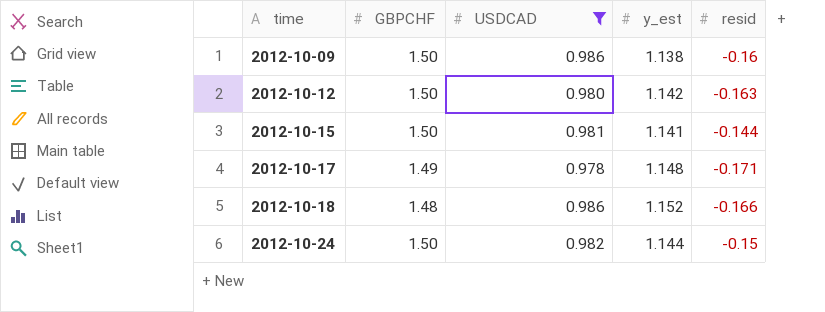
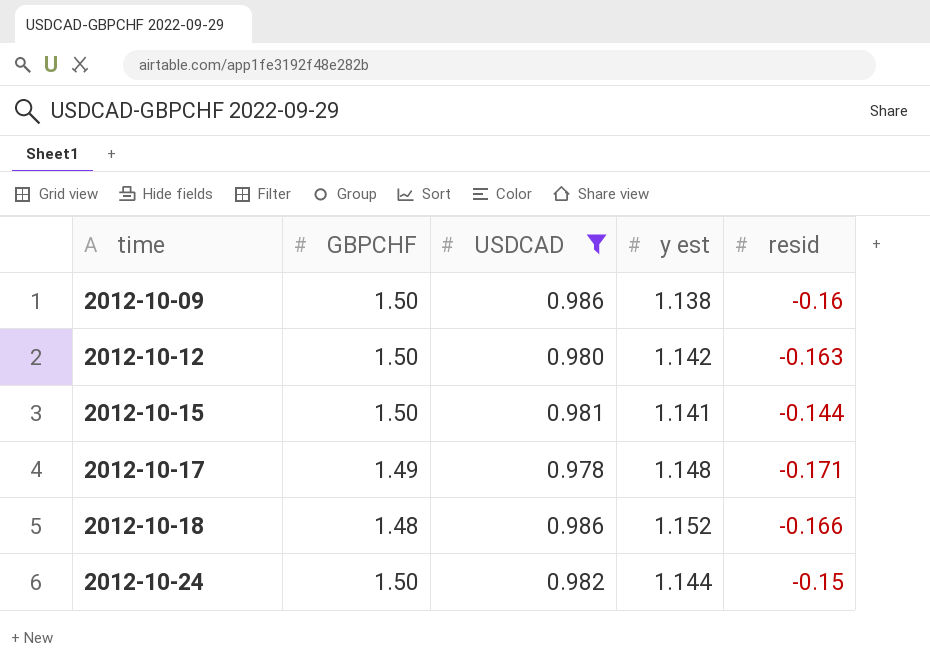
column name: y_est -> y est

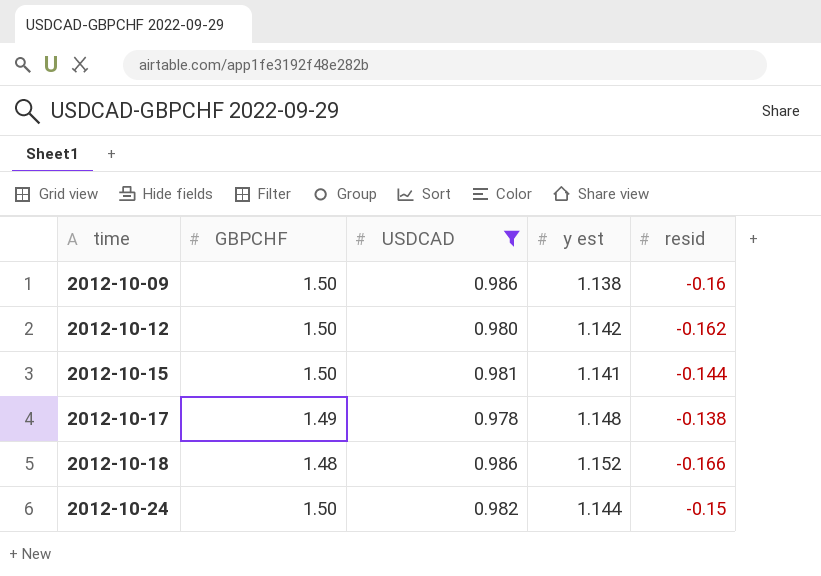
2012-10-12 | resid: -0.163 -> -0.162
2012-10-17 | resid: -0.171 -> -0.138

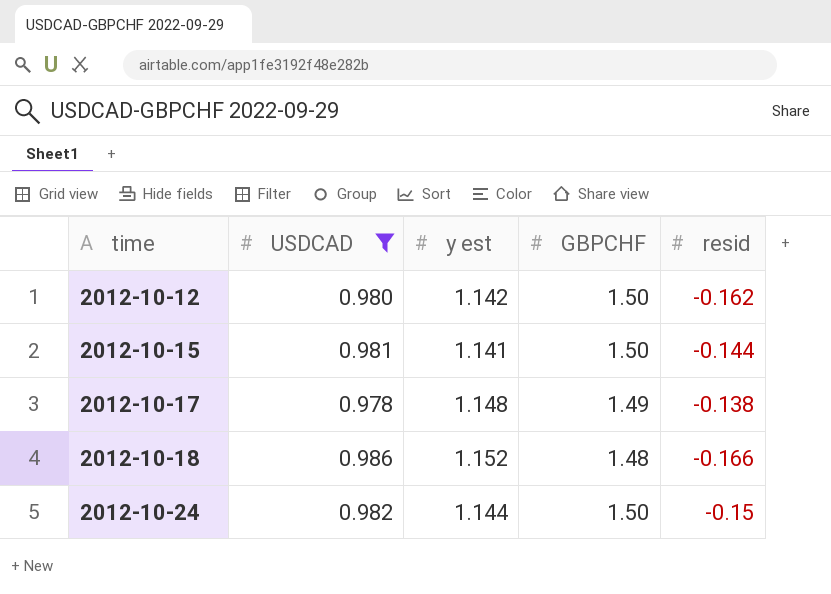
column GBPCHF | position: 2 -> 4
row 2012-10-09: 1.50 | 0.986 | 1.138 | -0.16 -> none

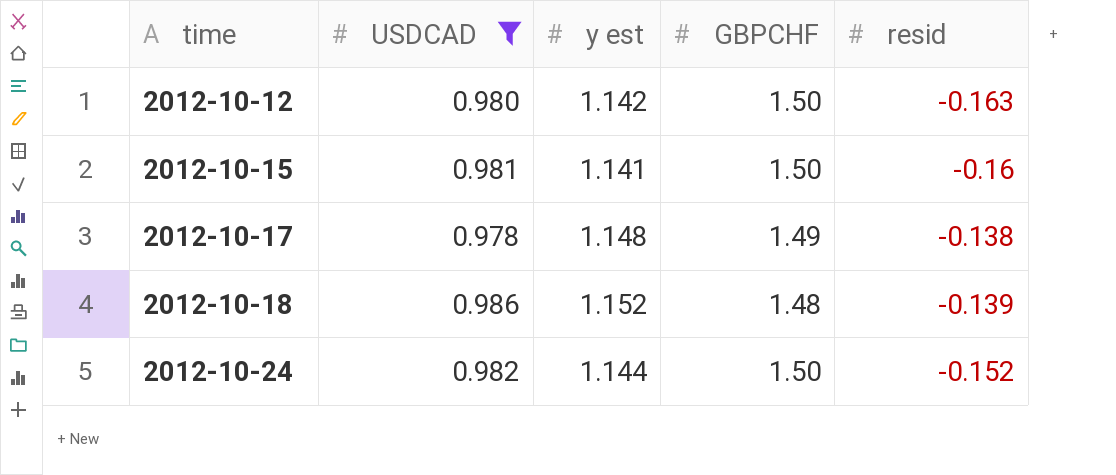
2012-10-12 | resid: -0.162 -> -0.163
2012-10-15 | resid: -0.144 -> -0.16
2012-10-18 | resid: -0.166 -> -0.139
2012-10-24 | resid: -0.15 -> -0.152

